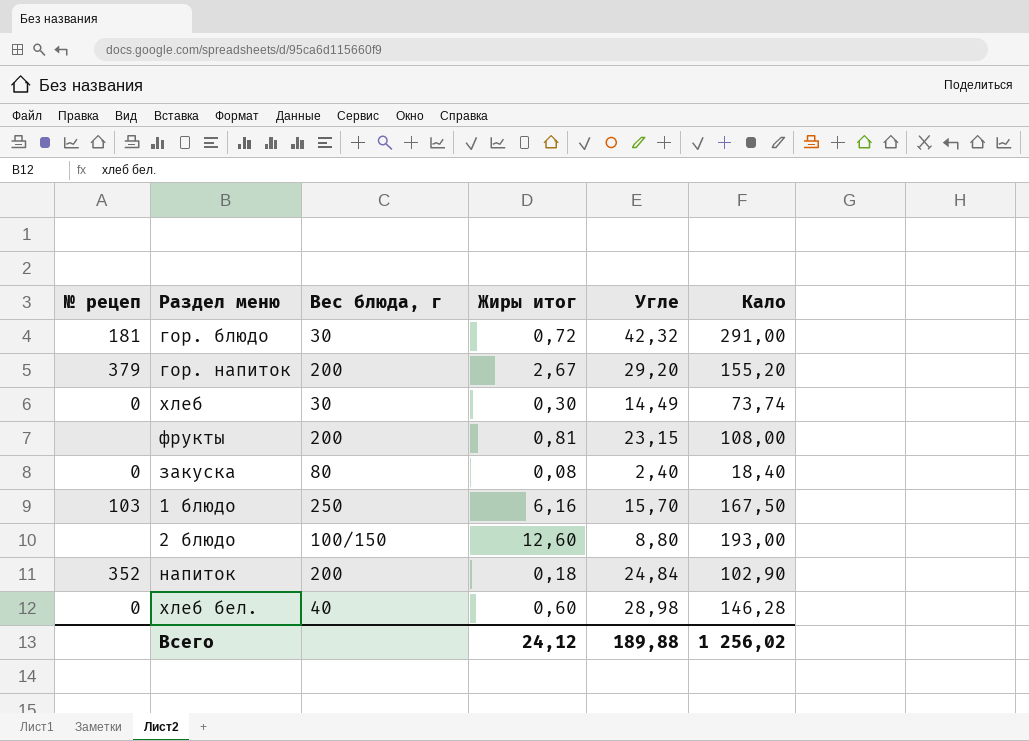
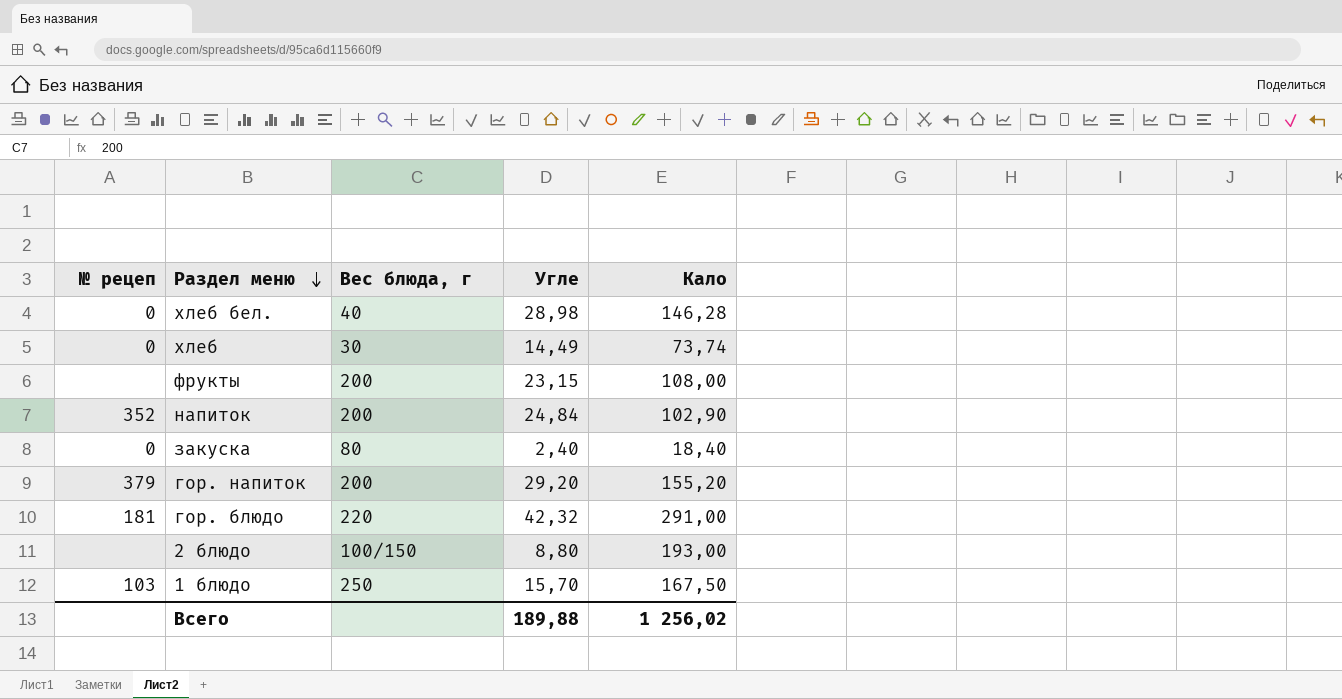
row order: none -> Раздел меню descending
column Жиры итог | position: 4 -> none
гор. блюдо | Вес блюда, г: 30 -> 220

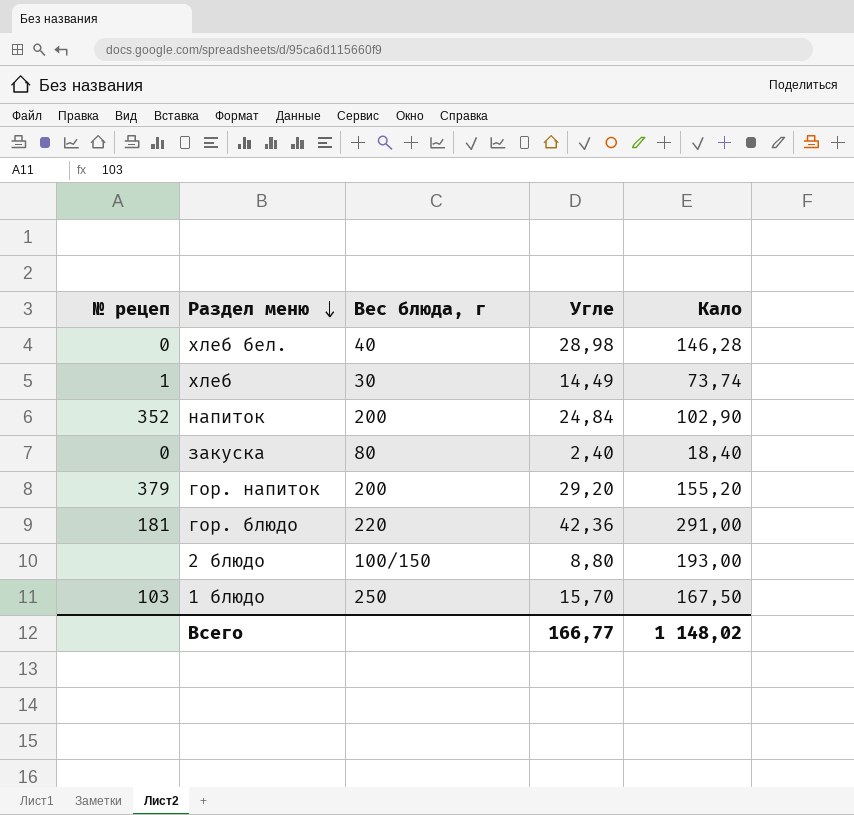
row фрукты: none | 200 | 23,15 | 108,00 -> none
хлеб | № рецеп: 0 -> 1
гор. блюдо | Угле: 42,32 -> 42,36
Всего | Угле: 189,88 -> 166,77
Всего | Кало: 1 256,02 -> 1 148,02

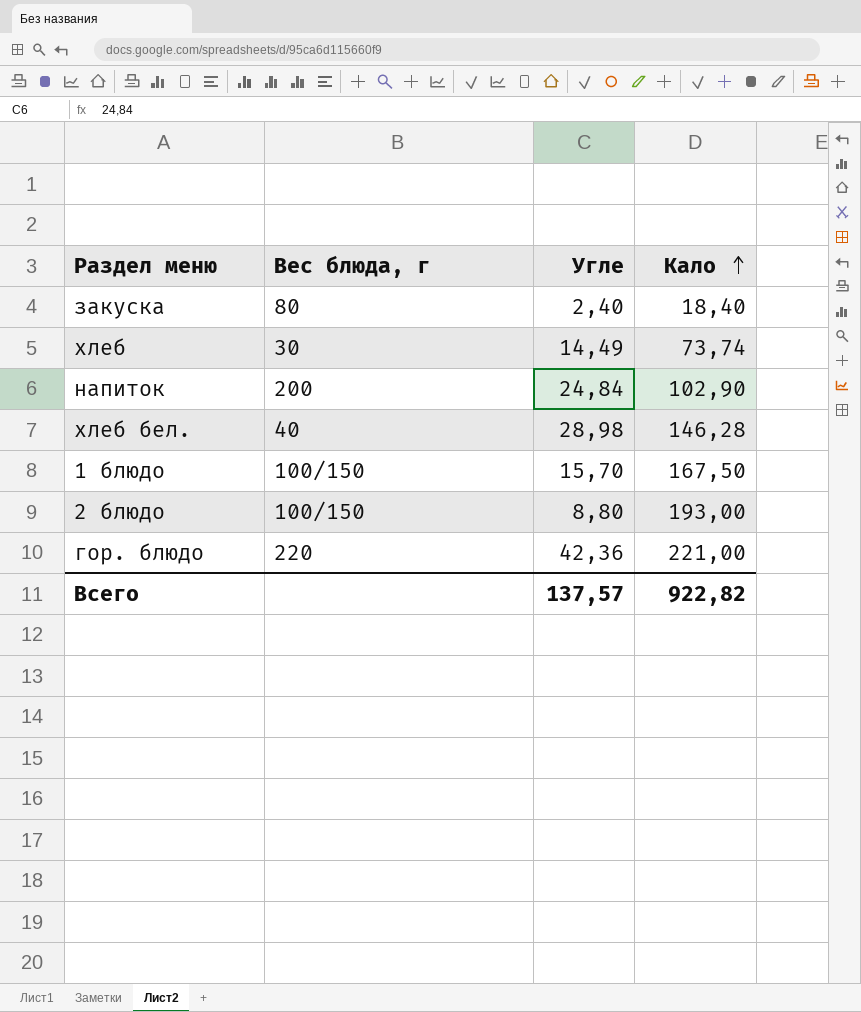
row order: Раздел меню descending -> Кало ascending
column № рецеп | position: 1 -> none
row гор. напиток: 379 | 200 | 29,20 | 155,20 -> none
1 блюдо | Вес блюда, г: 250 -> 100/150
гор. блюдо | Кало: 291,00 -> 221,00
Всего | Угле: 166,77 -> 137,57
Всего | Кало: 1 148,02 -> 922,82

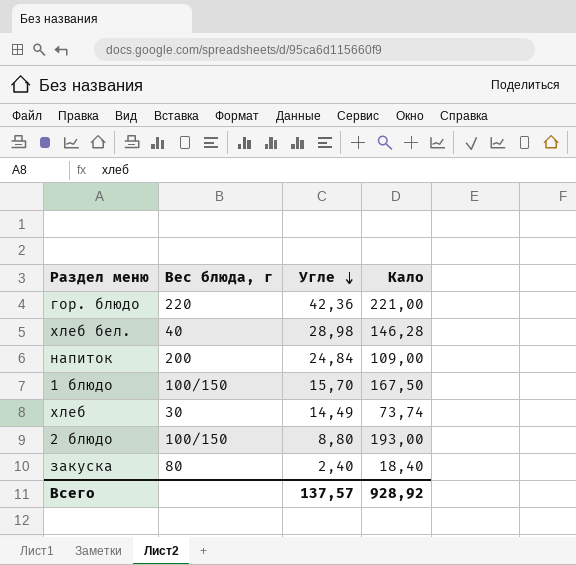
row order: Кало ascending -> Угле descending
напиток | Кало: 102,90 -> 109,00
Всего | Кало: 922,82 -> 928,92

